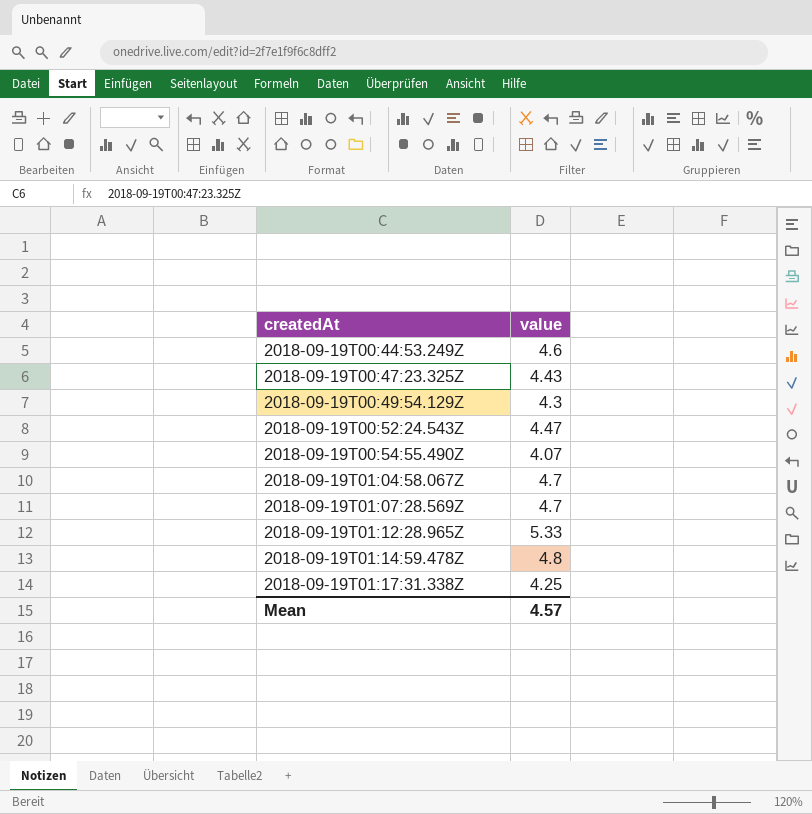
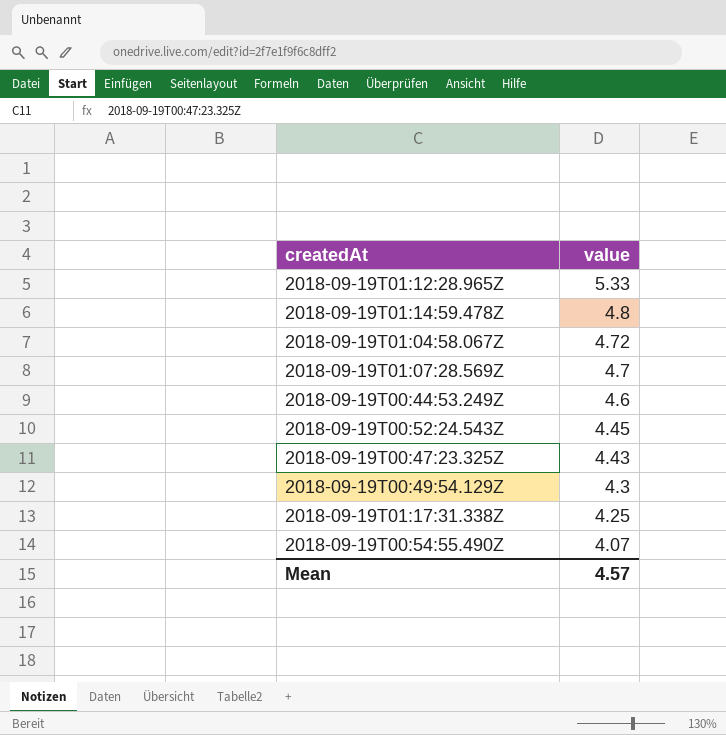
row order: createdAt ascending -> value descending
2018-09-19T01:04:58.067Z | value: 4.7 -> 4.72
2018-09-19T00:52:24.543Z | value: 4.47 -> 4.45

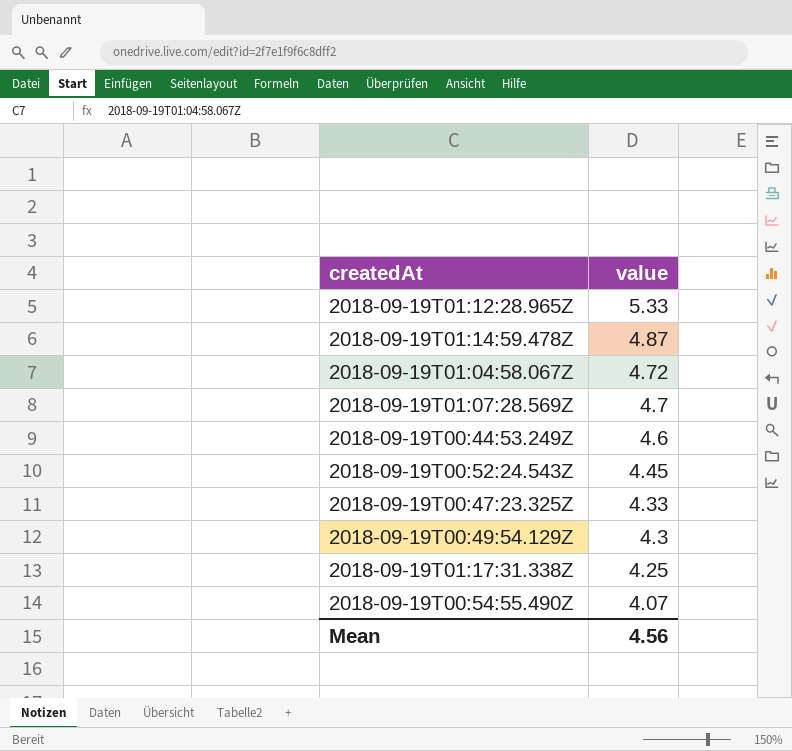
2018-09-19T01:14:59.478Z | value: 4.8 -> 4.87
2018-09-19T00:47:23.325Z | value: 4.43 -> 4.33
Mean | value: 4.57 -> 4.56

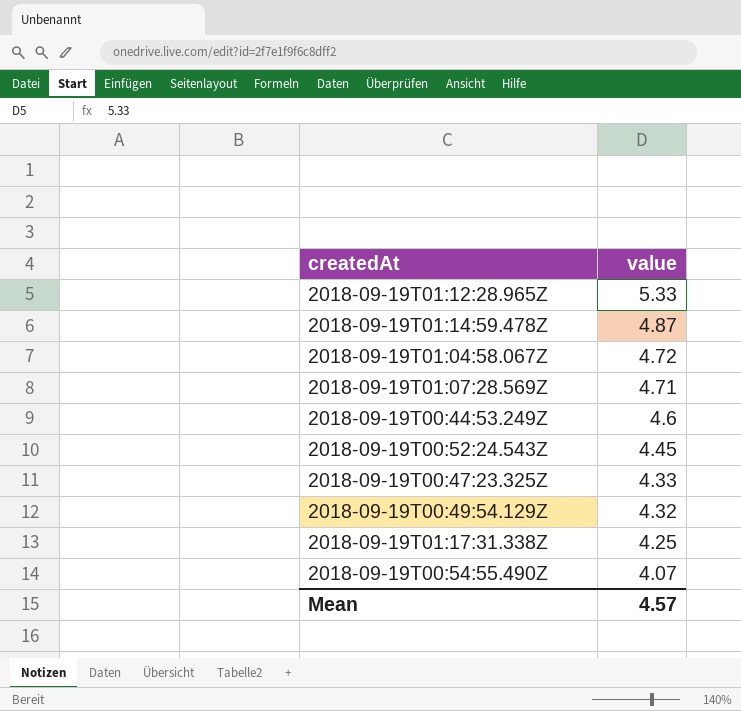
2018-09-19T01:07:28.569Z | value: 4.7 -> 4.71
2018-09-19T00:49:54.129Z | value: 4.3 -> 4.32
Mean | value: 4.56 -> 4.57

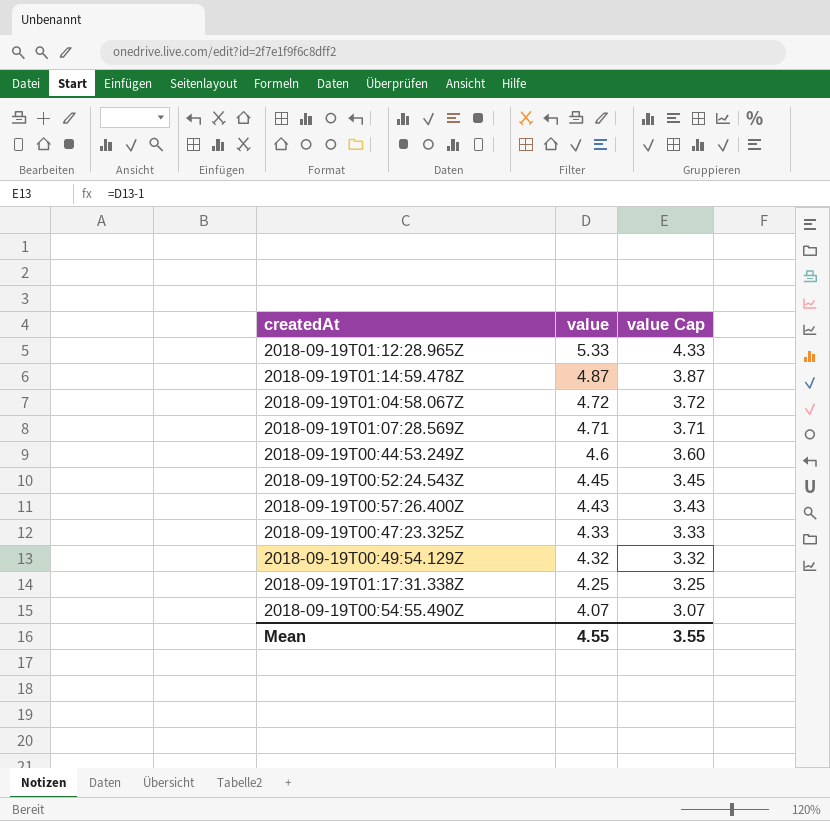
column value Cap | formula: none -> [value] - 1
row 2018-09-19T00:57:26.400Z: none -> 4.43 | 3.43
Mean | value: 4.57 -> 4.55

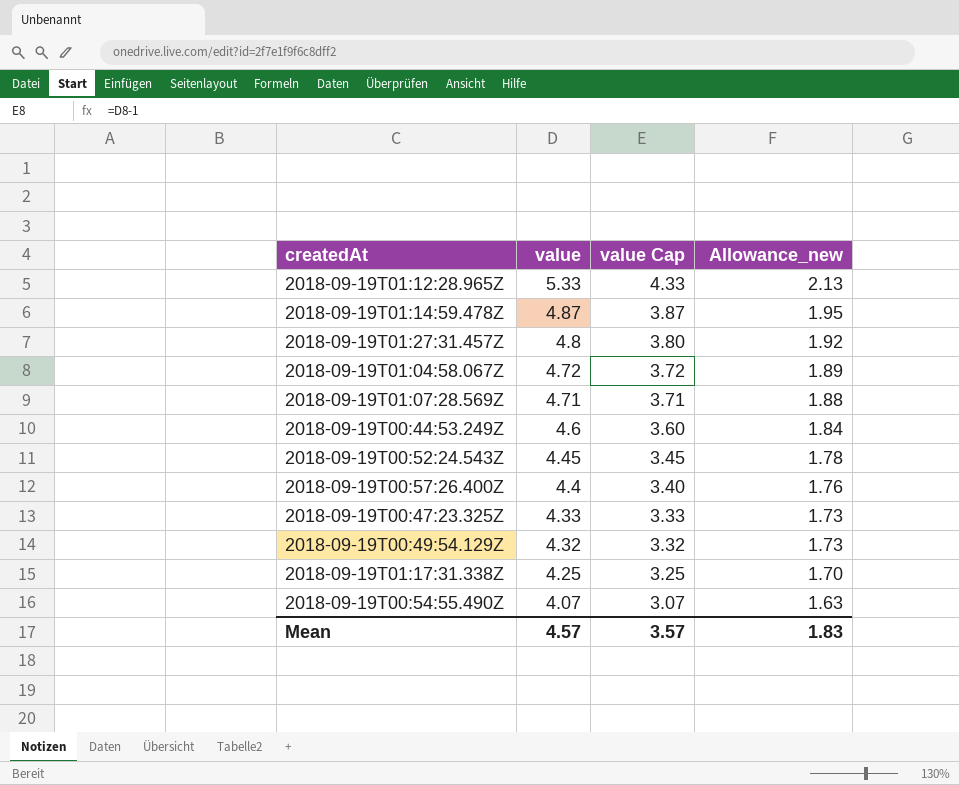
column Allowance_new | formula: none -> [value] * 0.4
row 2018-09-19T01:27:31.457Z: none -> 4.8 | 3.80 | 1.92
2018-09-19T00:57:26.400Z | value: 4.43 -> 4.4
2018-09-19T00:57:26.400Z | value Cap: 3.43 -> 3.40
Mean | value: 4.55 -> 4.57
Mean | value Cap: 3.55 -> 3.57

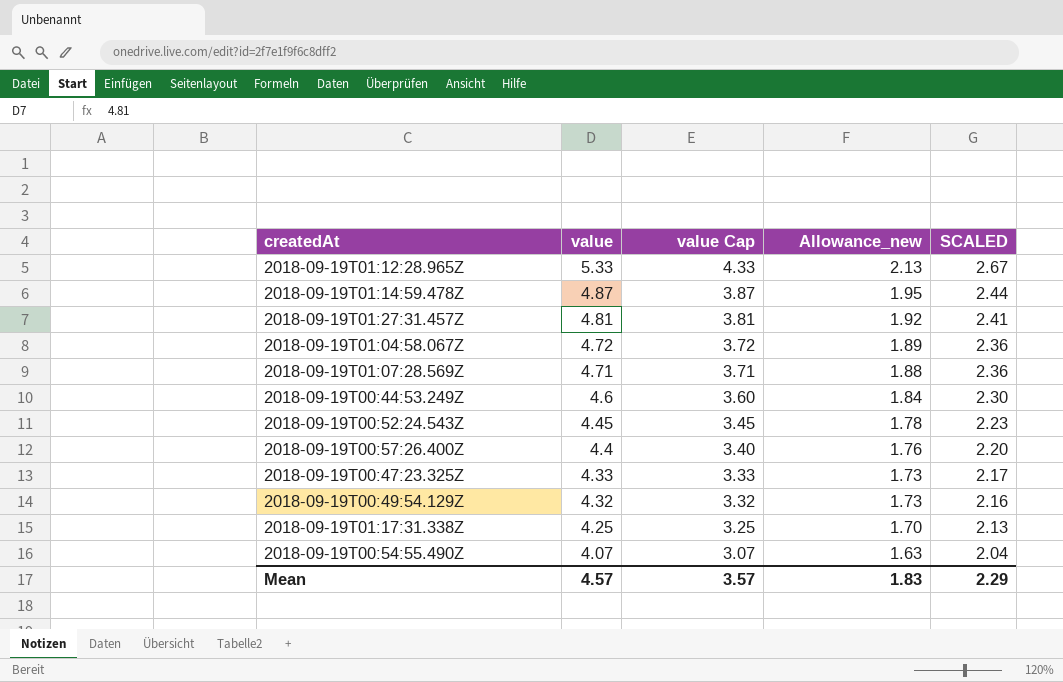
column SCALED | formula: none -> [value] * 0.5
2018-09-19T01:27:31.457Z | value: 4.8 -> 4.81
2018-09-19T01:27:31.457Z | value Cap: 3.80 -> 3.81

